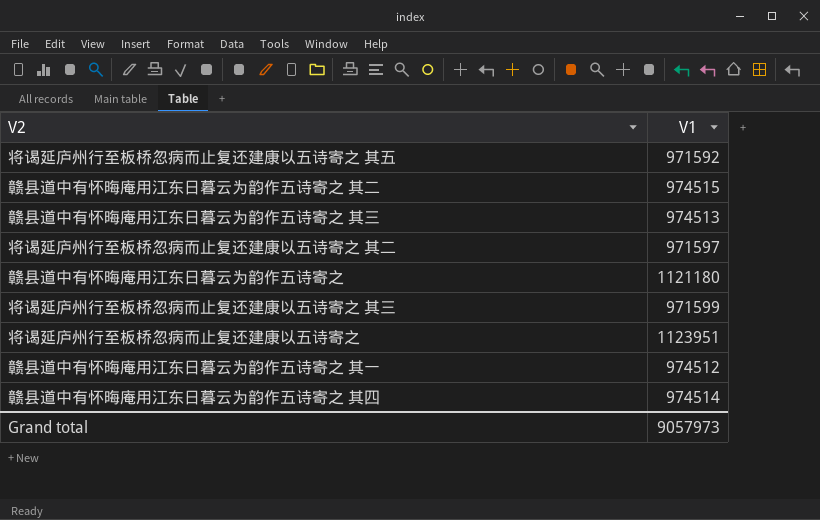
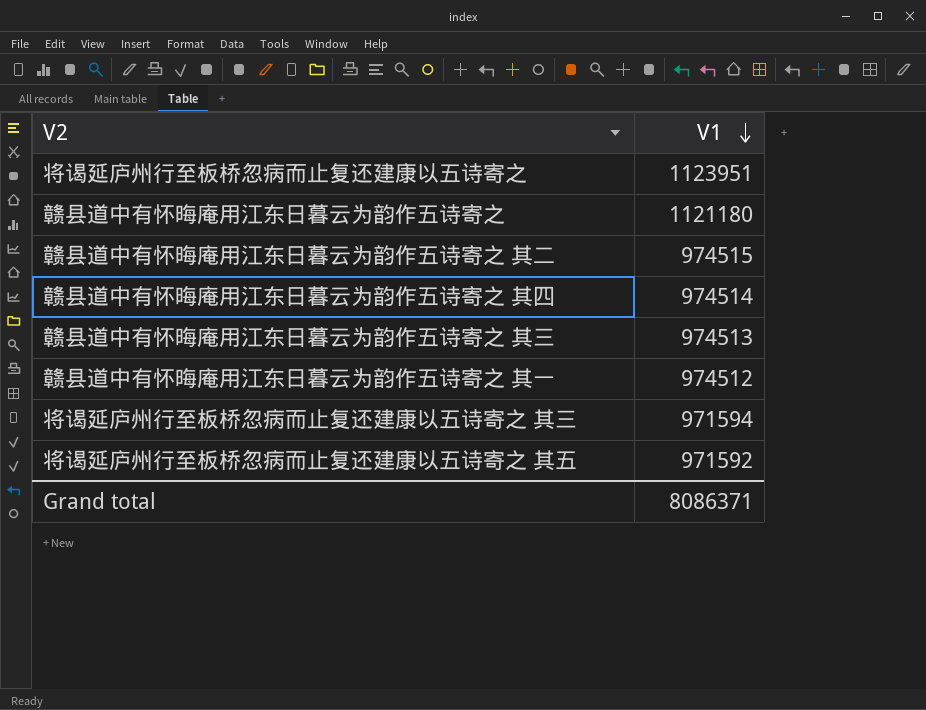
row order: none -> V1 descending
row 将谒延庐州行至板桥忽病而止复还建康以五诗寄之 其二: 971597 -> none
将谒延庐州行至板桥忽病而止复还建康以五诗寄之 其三 | V1: 971599 -> 971594
Grand total | V1: 9057973 -> 8086371

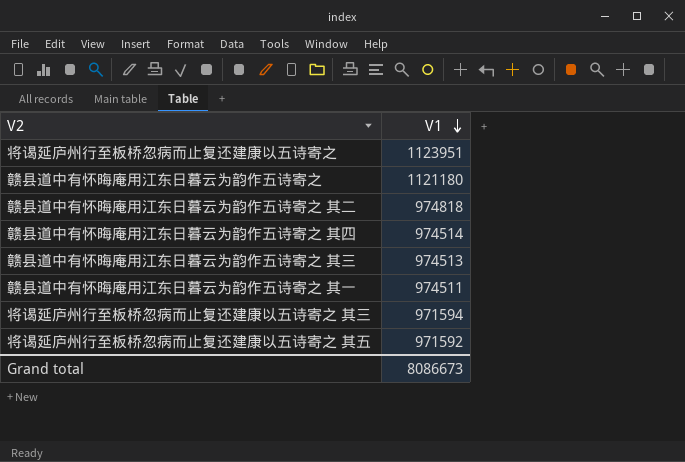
赣县道中有怀晦庵用江东日暮云为韵作五诗寄之 其二 | V1: 974515 -> 974818
赣县道中有怀晦庵用江东日暮云为韵作五诗寄之 其一 | V1: 974512 -> 974511
Grand total | V1: 8086371 -> 8086673

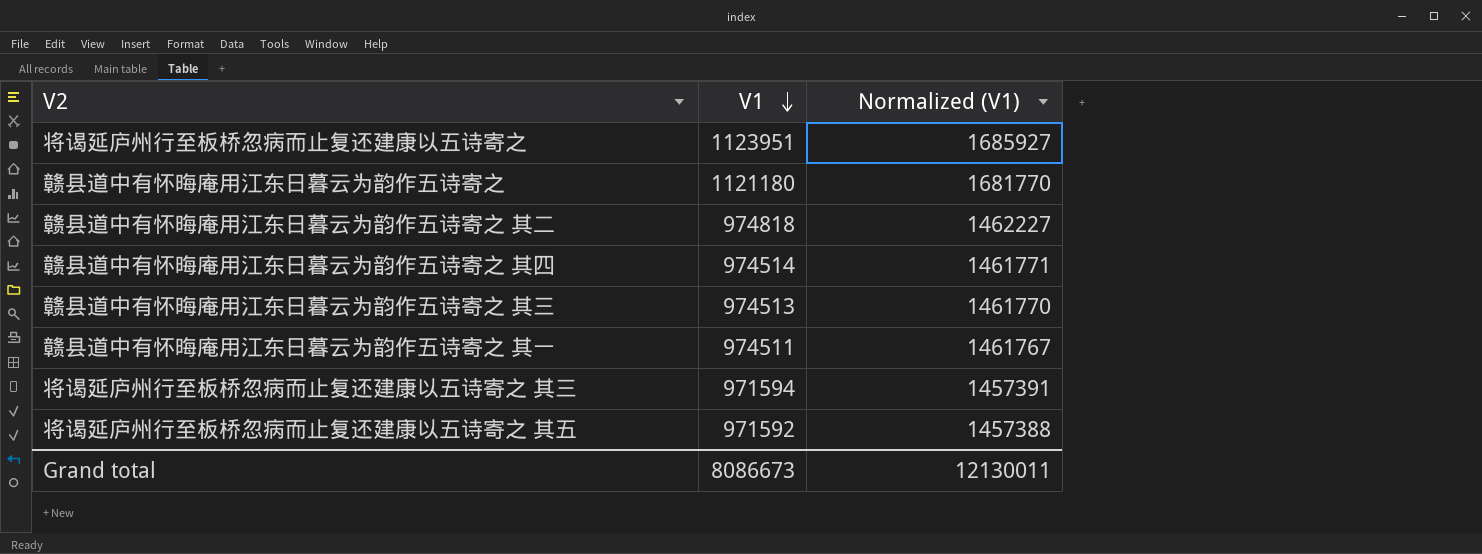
column Normalized (V1) | formula: none -> [V1] * 1.5

